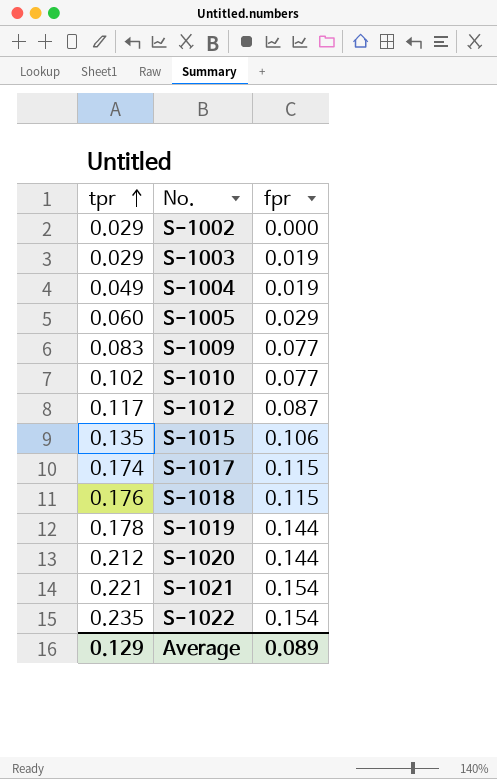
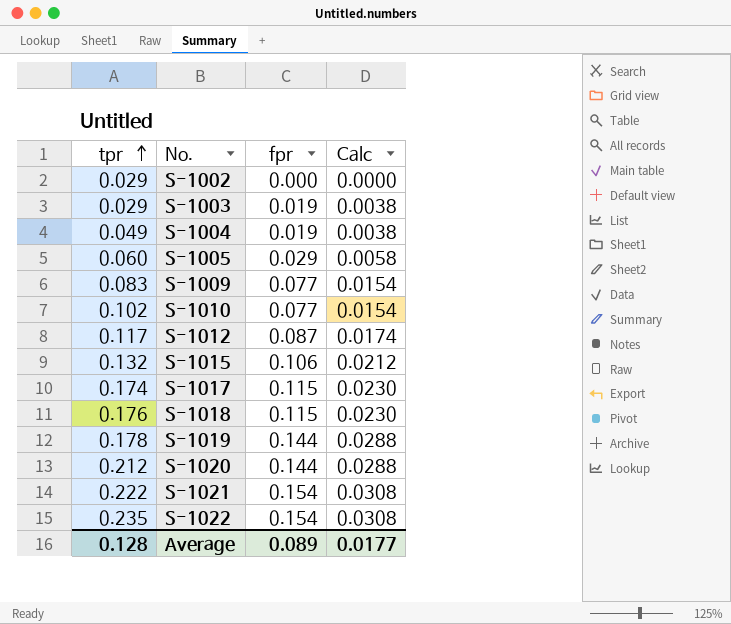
column Calc | formula: none -> [fpr] * 0.2
S-1015 | tpr: 0.135 -> 0.132
S-1021 | tpr: 0.221 -> 0.222
Average | tpr: 0.129 -> 0.128

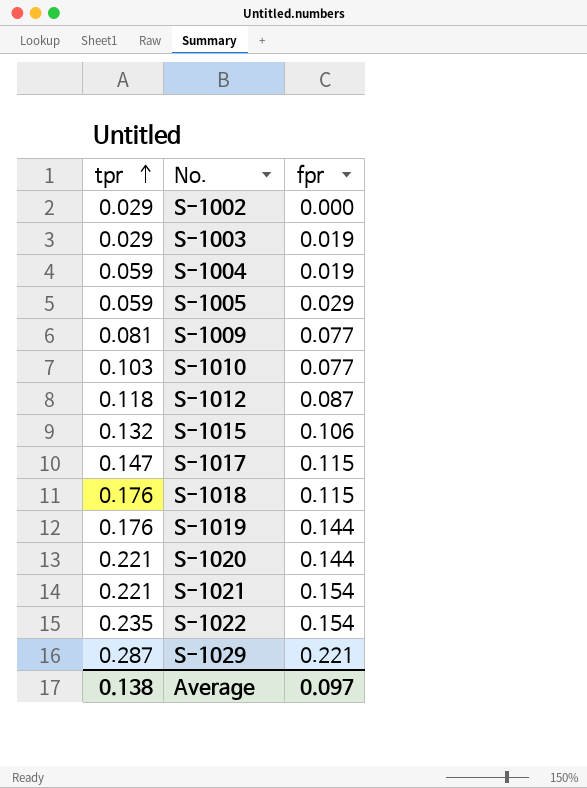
column Calc | formula: [fpr] * 0.2 -> none
S-1004 | tpr: 0.049 -> 0.059
S-1005 | tpr: 0.060 -> 0.059
S-1009 | tpr: 0.083 -> 0.081
S-1010 | tpr: 0.102 -> 0.103
S-1012 | tpr: 0.117 -> 0.118
S-1017 | tpr: 0.174 -> 0.147
S-1019 | tpr: 0.178 -> 0.176
S-1020 | tpr: 0.212 -> 0.221
S-1021 | tpr: 0.222 -> 0.221
row S-1029: none -> 0.287 | 0.221
Average | tpr: 0.128 -> 0.138
Average | fpr: 0.089 -> 0.097

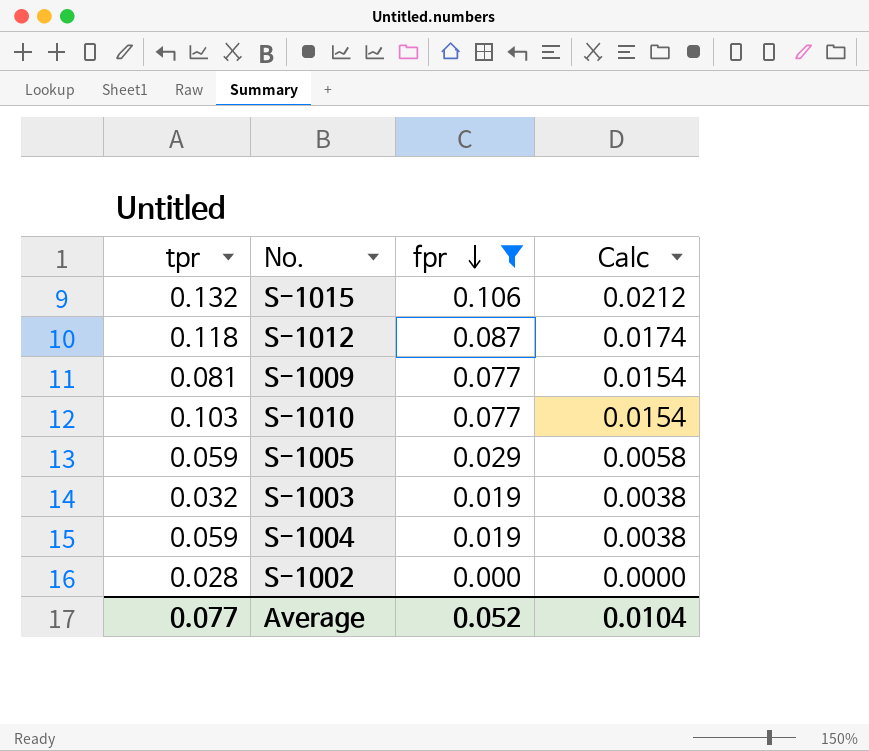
filter: none -> fpr <= 0.106
row order: tpr ascending -> fpr descending
column Calc | formula: none -> [fpr] * 0.2
S-1003 | tpr: 0.029 -> 0.032
S-1002 | tpr: 0.029 -> 0.028
Average | tpr: 0.138 -> 0.077
Average | fpr: 0.097 -> 0.052

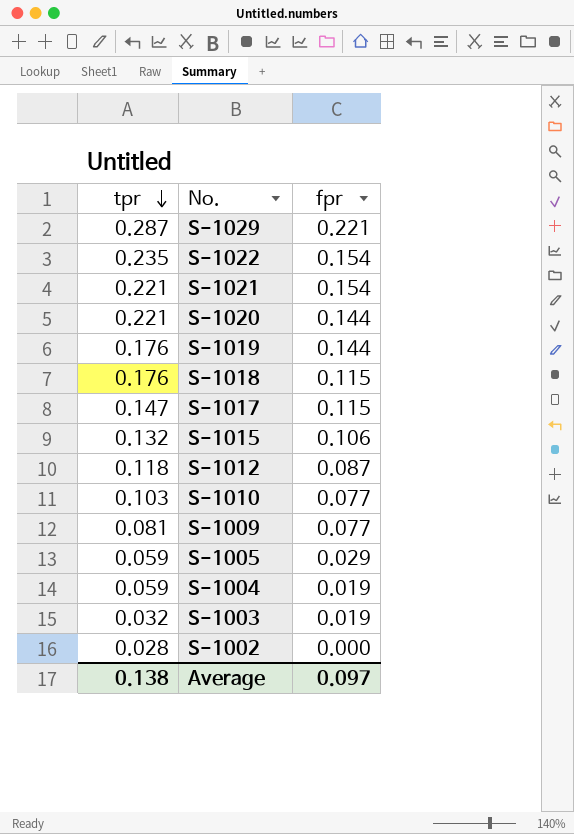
filter: fpr <= 0.106 -> none
row order: fpr descending -> tpr descending
column Calc | formula: [fpr] * 0.2 -> none
Average | tpr: 0.077 -> 0.138
Average | fpr: 0.052 -> 0.097

